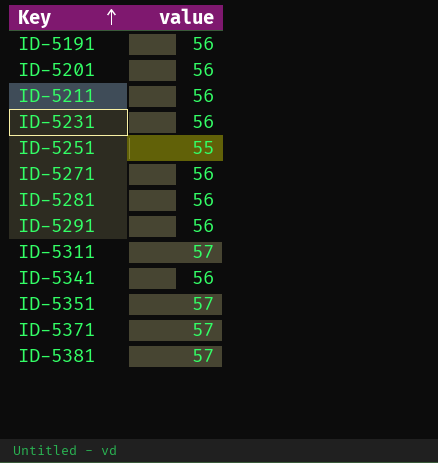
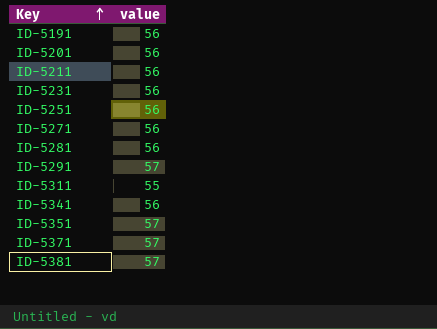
ID-5251 | value: 55 -> 56
ID-5291 | value: 56 -> 57
ID-5311 | value: 57 -> 55

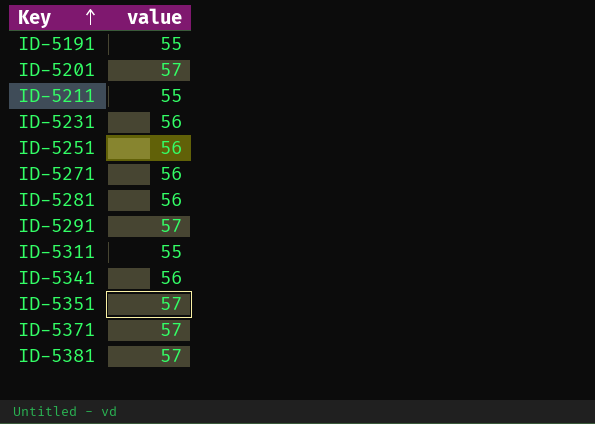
ID-5191 | value: 56 -> 55
ID-5201 | value: 56 -> 57
ID-5211 | value: 56 -> 55

